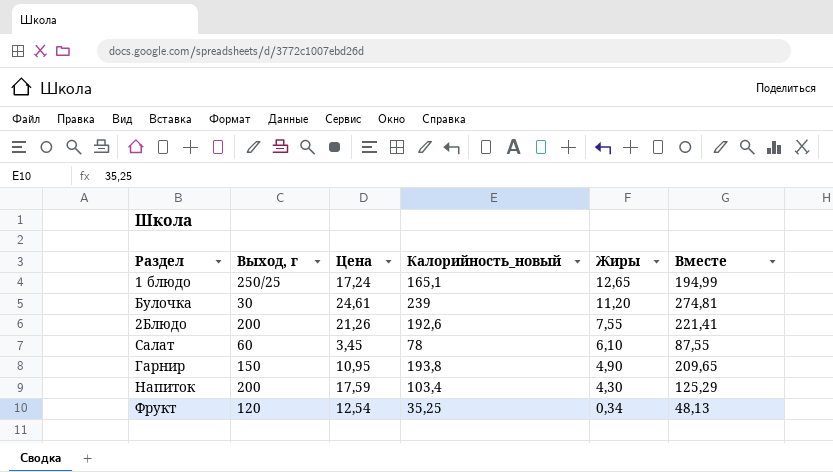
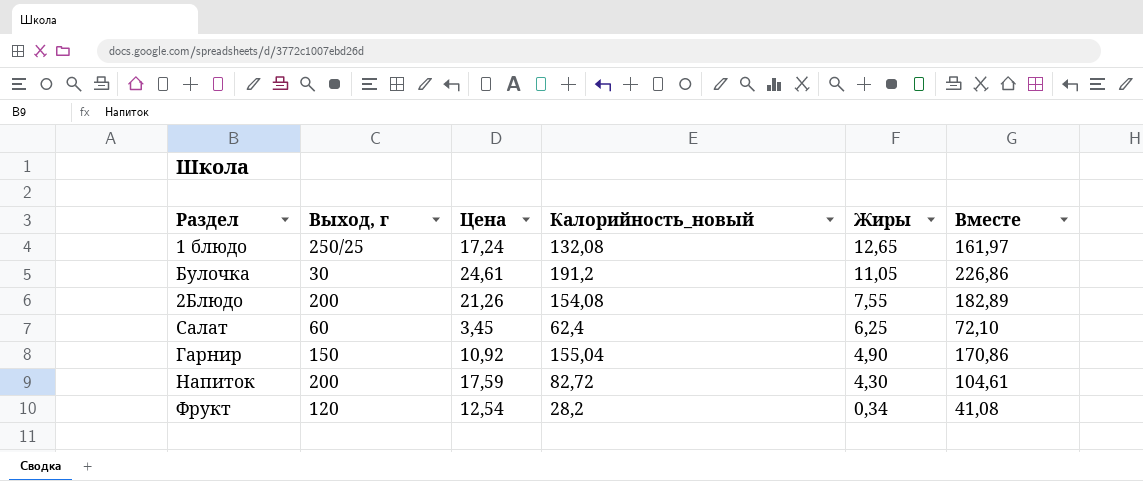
1 блюдо | Калорийность_новый: 165,1 -> 132,08
1 блюдо | Вместе: 194,99 -> 161,97
Булочка | Калорийность_новый: 239 -> 191,2
Булочка | Жиры: 11,20 -> 11,05
Булочка | Вместе: 274,81 -> 226,86
2Блюдо | Калорийность_новый: 192,6 -> 154,08
2Блюдо | Вместе: 221,41 -> 182,89
Салат | Калорийность_новый: 78 -> 62,4
Салат | Жиры: 6,10 -> 6,25
Салат | Вместе: 87,55 -> 72,10
Гарнир | Цена: 10,95 -> 10,92
Гарнир | Калорийность_новый: 193,8 -> 155,04
Гарнир | Вместе: 209,65 -> 170,86
Напиток | Калорийность_новый: 103,4 -> 82,72
Напиток | Вместе: 125,29 -> 104,61
Фрукт | Калорийность_новый: 35,25 -> 28,2
Фрукт | Вместе: 48,13 -> 41,08

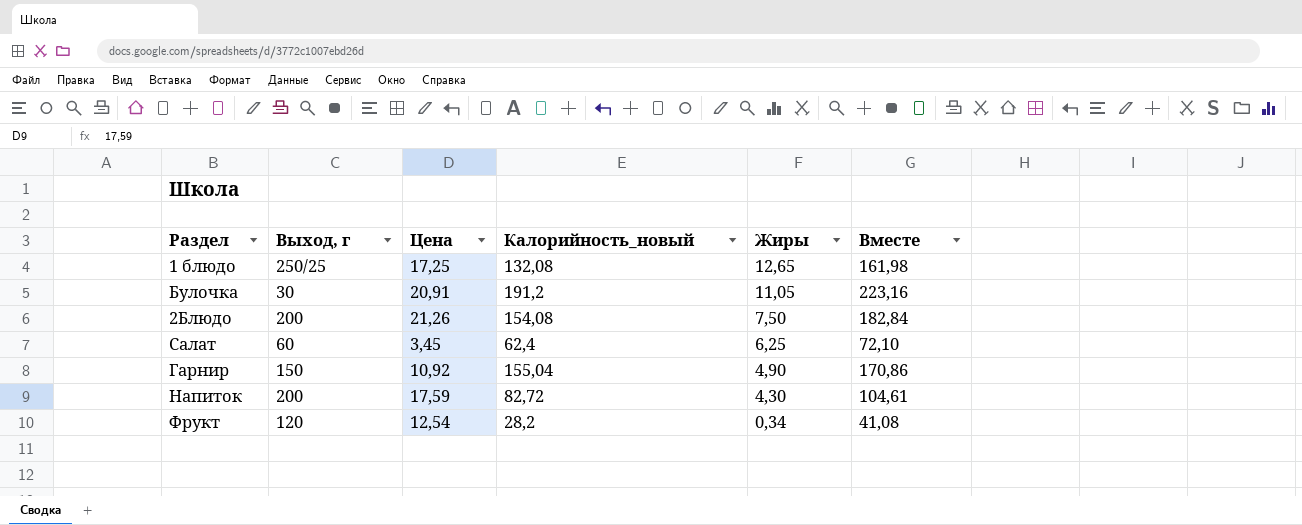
1 блюдо | Цена: 17,24 -> 17,25
1 блюдо | Вместе: 161,97 -> 161,98
Булочка | Цена: 24,61 -> 20,91
Булочка | Вместе: 226,86 -> 223,16
2Блюдо | Жиры: 7,55 -> 7,50
2Блюдо | Вместе: 182,89 -> 182,84

